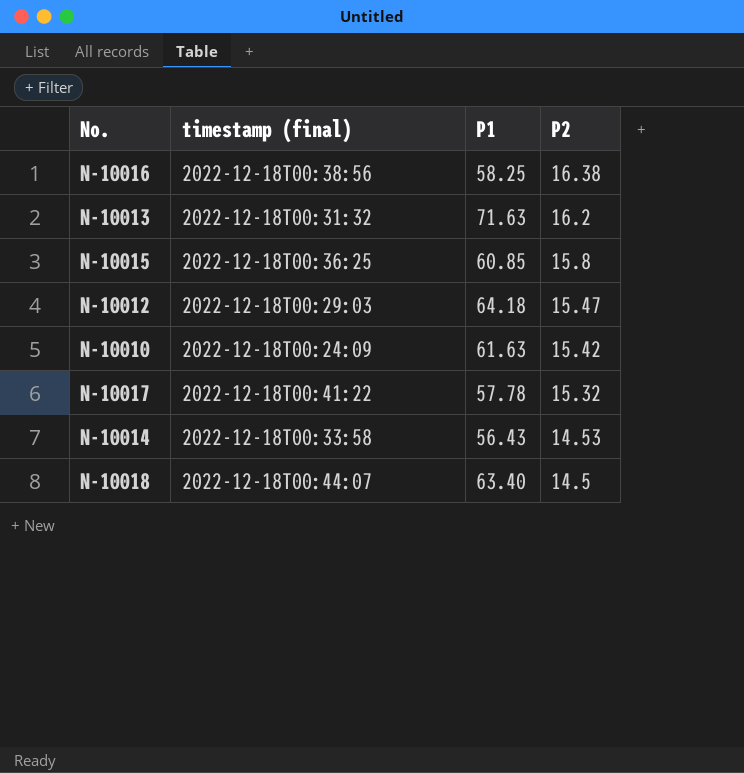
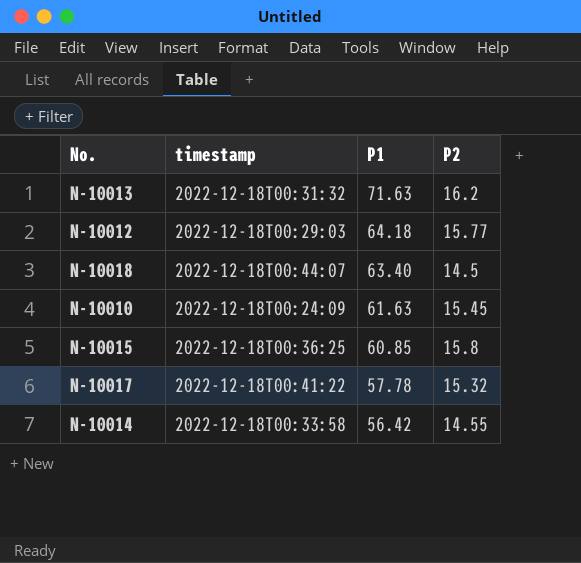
row order: P2 descending -> P1 descending
column name: timestamp (final) -> timestamp
row N-10016: 2022-12-18T00:38:56 | 58.25 | 16.38 -> none
N-10012 | P2: 15.47 -> 15.77
N-10010 | P2: 15.42 -> 15.45
N-10014 | P1: 56.43 -> 56.42
N-10014 | P2: 14.53 -> 14.55

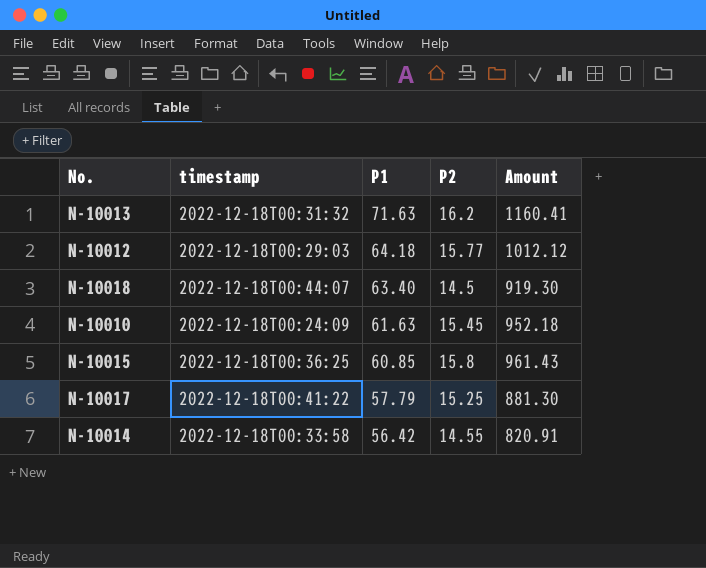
column Amount | formula: none -> [P1] * [P2]
N-10017 | P1: 57.78 -> 57.79
N-10017 | P2: 15.32 -> 15.25

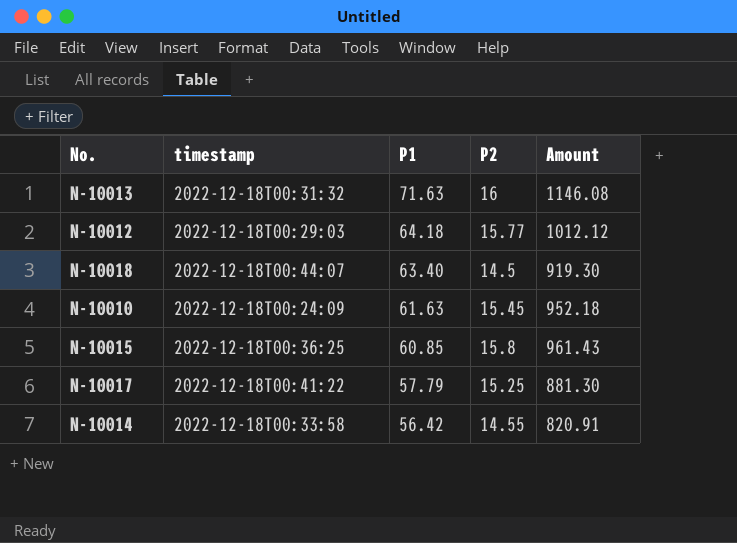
N-10013 | P2: 16.2 -> 16
N-10013 | Amount: 1160.41 -> 1146.08

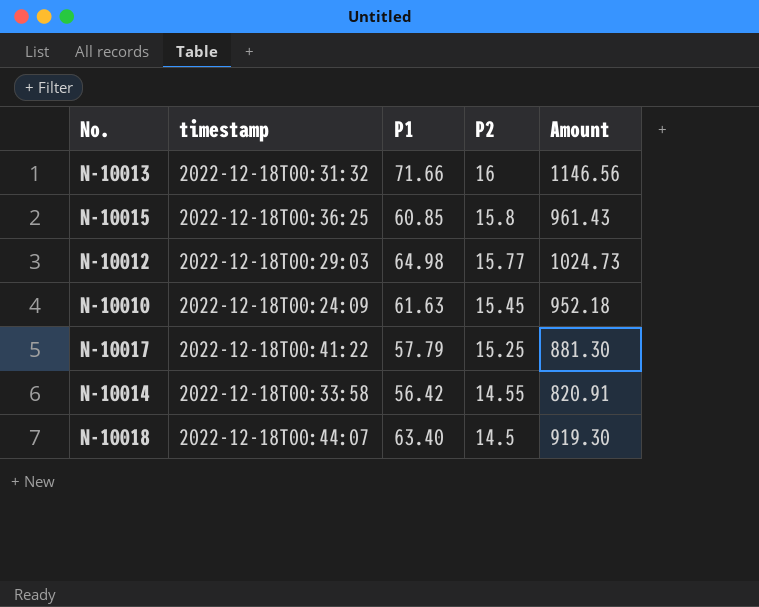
row order: P1 descending -> P2 descending
N-10013 | P1: 71.63 -> 71.66
N-10013 | Amount: 1146.08 -> 1146.56
N-10012 | P1: 64.18 -> 64.98
N-10012 | Amount: 1012.12 -> 1024.73

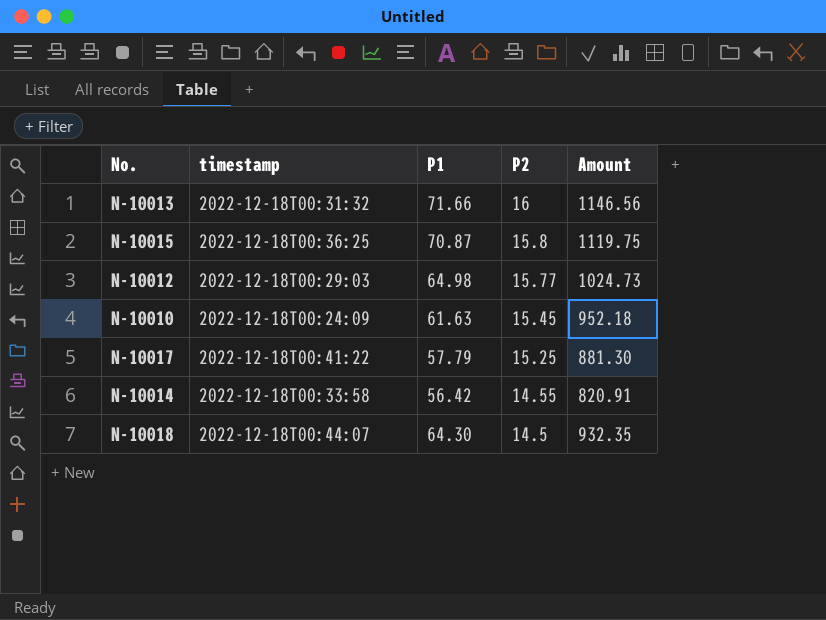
N-10015 | P1: 60.85 -> 70.87
N-10015 | Amount: 961.43 -> 1119.75
N-10018 | P1: 63.40 -> 64.30
N-10018 | Amount: 919.30 -> 932.35

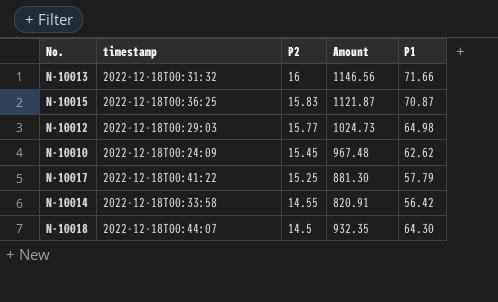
column P1 | position: 3 -> 5
N-10015 | P2: 15.8 -> 15.83
N-10015 | Amount: 1119.75 -> 1121.87
N-10010 | Amount: 952.18 -> 967.48
N-10010 | P1: 61.63 -> 62.62

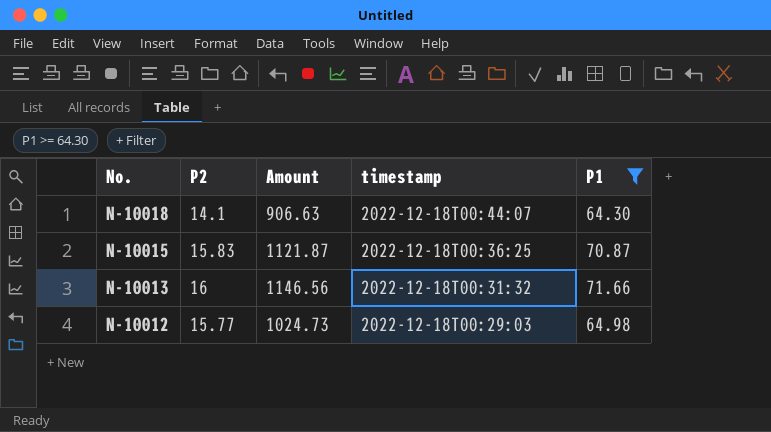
filter: none -> P1 >= 64.30
row order: P2 descending -> No. descending
column timestamp | position: 2 -> 4
N-10018 | P2: 14.5 -> 14.1
N-10018 | Amount: 932.35 -> 906.63

